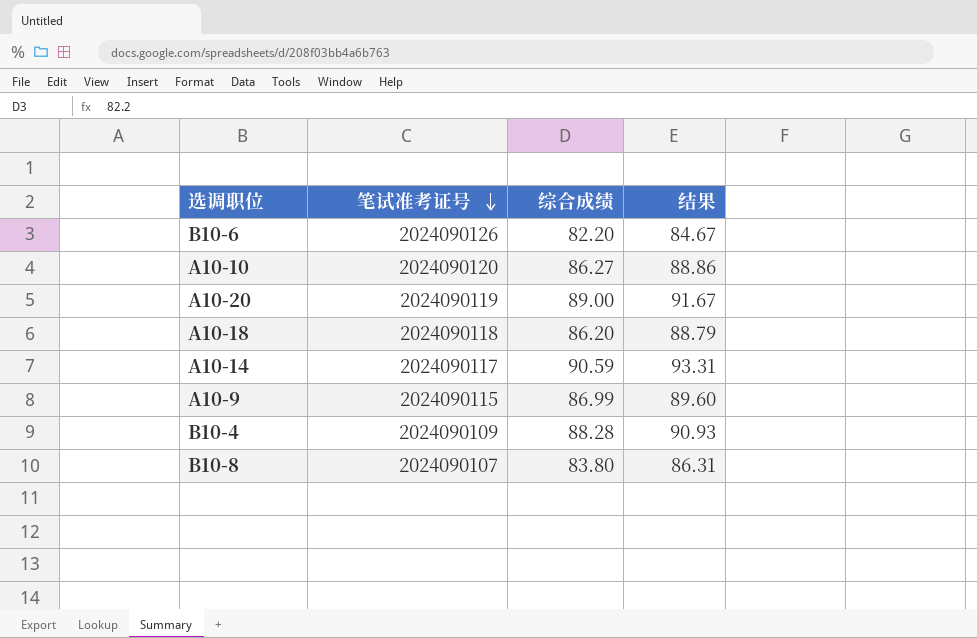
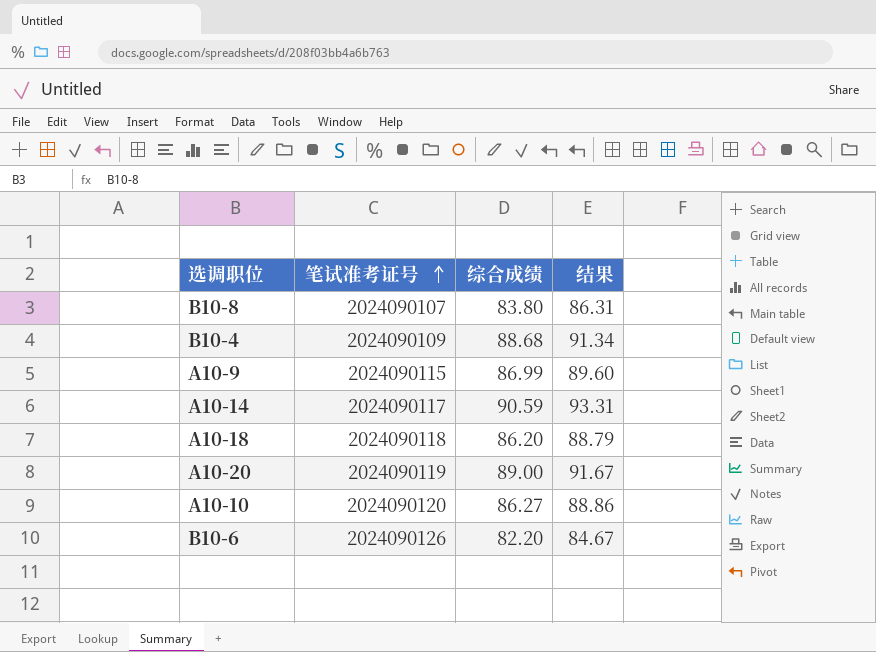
row order: 笔试准考证号 descending -> 笔试准考证号 ascending
B10-4 | 综合成绩: 88.28 -> 88.68
B10-4 | 结果: 90.93 -> 91.34

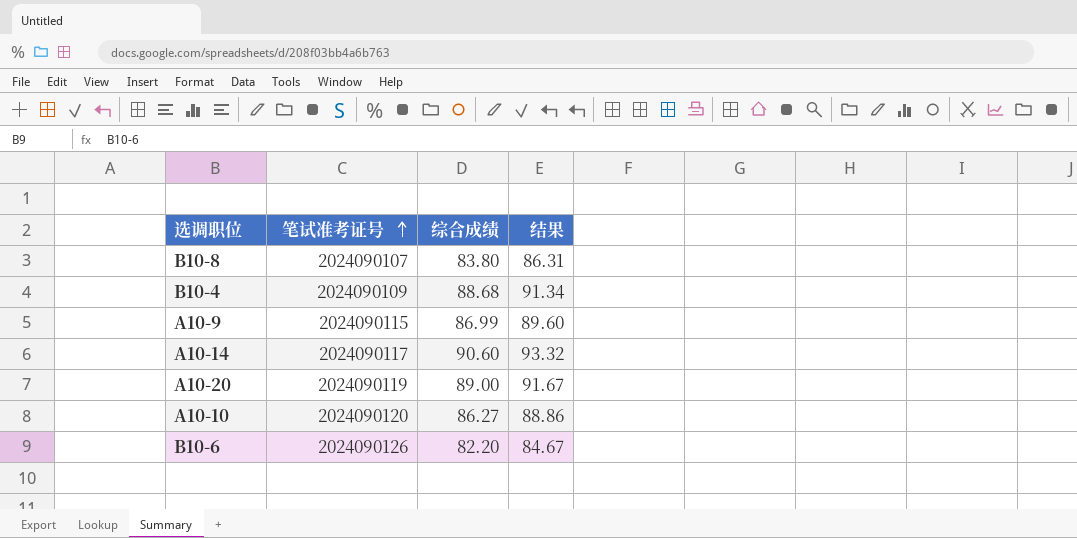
row A10-18: 2024090118 | 86.20 | 88.79 -> none
A10-14 | 综合成绩: 90.59 -> 90.60
A10-14 | 结果: 93.31 -> 93.32

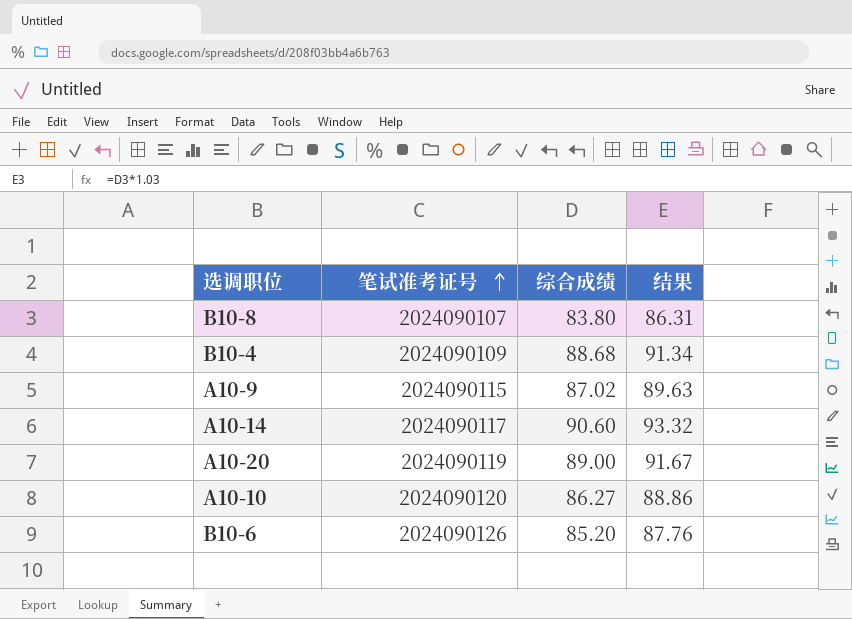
A10-9 | 综合成绩: 86.99 -> 87.02
A10-9 | 结果: 89.60 -> 89.63
B10-6 | 综合成绩: 82.20 -> 85.20
B10-6 | 结果: 84.67 -> 87.76

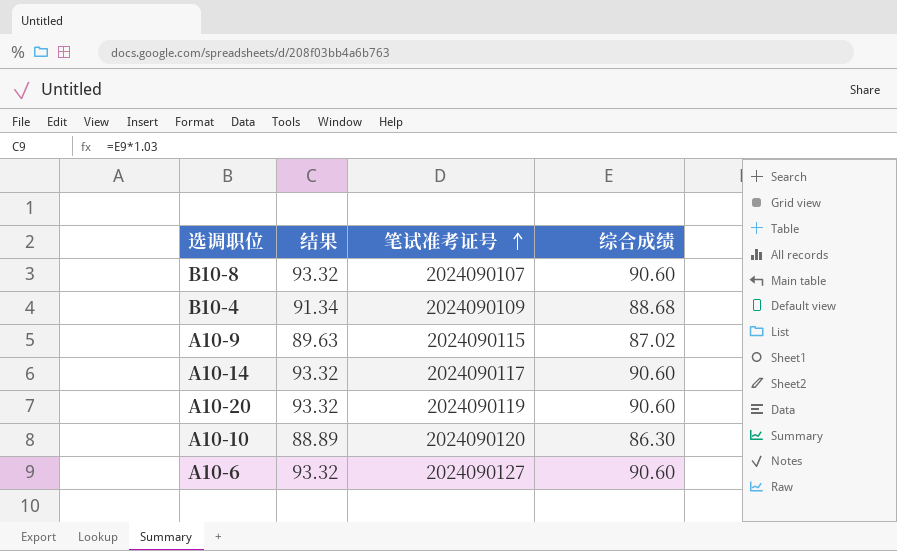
column 结果 | position: 4 -> 2
row B10-6: 2024090126 | 85.20 | 87.76 -> none
B10-8 | 结果: 86.31 -> 93.32
B10-8 | 综合成绩: 83.80 -> 90.60
A10-20 | 结果: 91.67 -> 93.32
A10-20 | 综合成绩: 89.00 -> 90.60
A10-10 | 结果: 88.86 -> 88.89
A10-10 | 综合成绩: 86.27 -> 86.30
row A10-6: none -> 93.32 | 2024090127 | 90.60

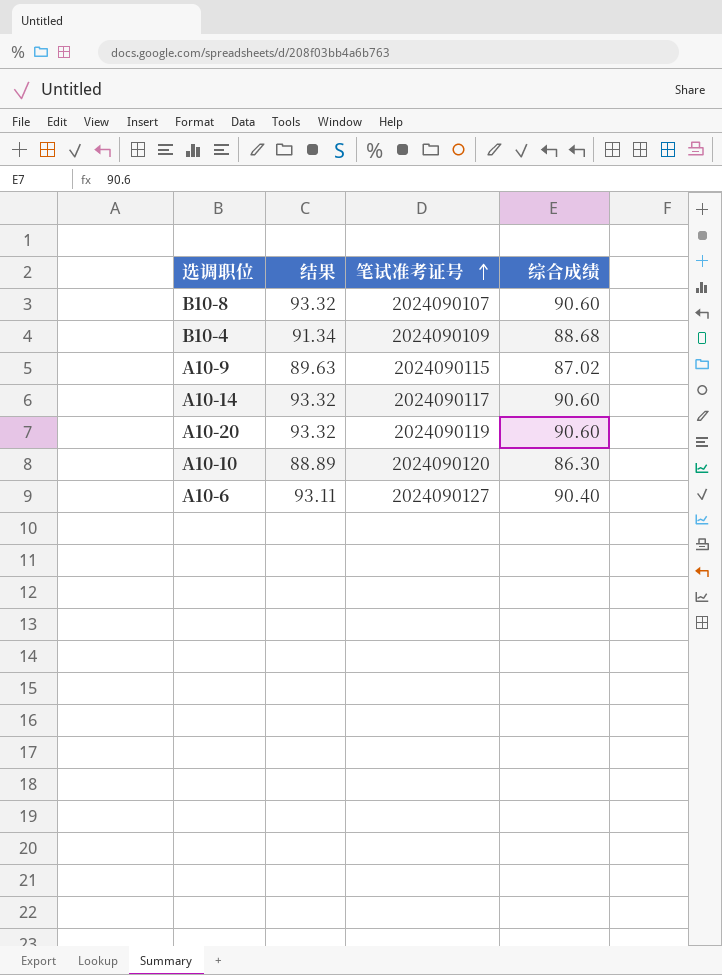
A10-6 | 结果: 93.32 -> 93.11
A10-6 | 综合成绩: 90.60 -> 90.40

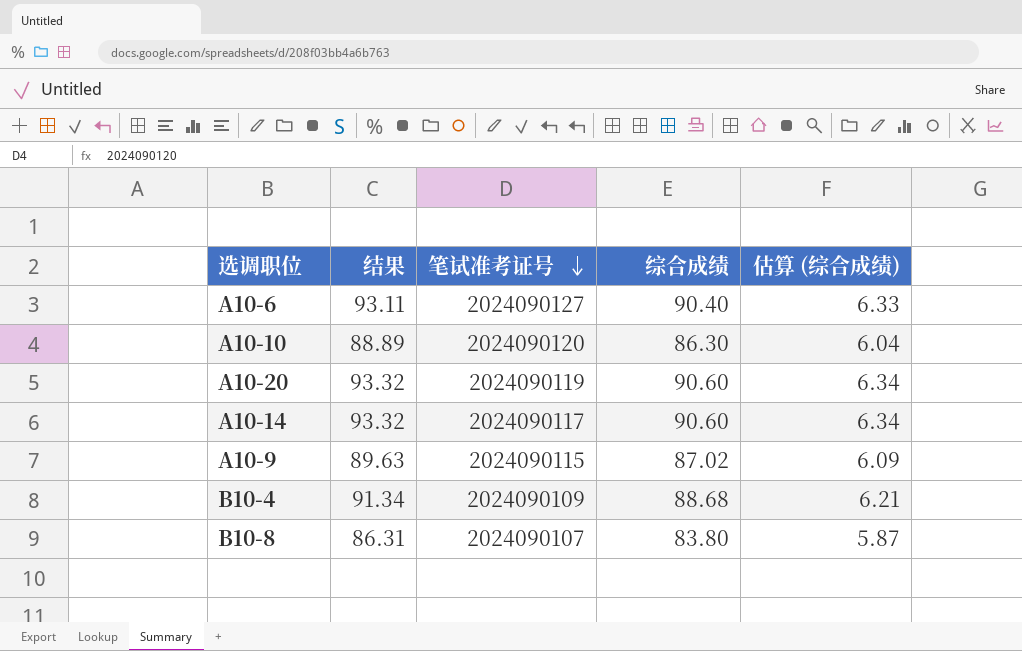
row order: 笔试准考证号 ascending -> 笔试准考证号 descending
column 估算 (综合成绩) | formula: none -> [综合成绩] * 0.07
B10-8 | 结果: 93.32 -> 86.31
B10-8 | 综合成绩: 90.60 -> 83.80

